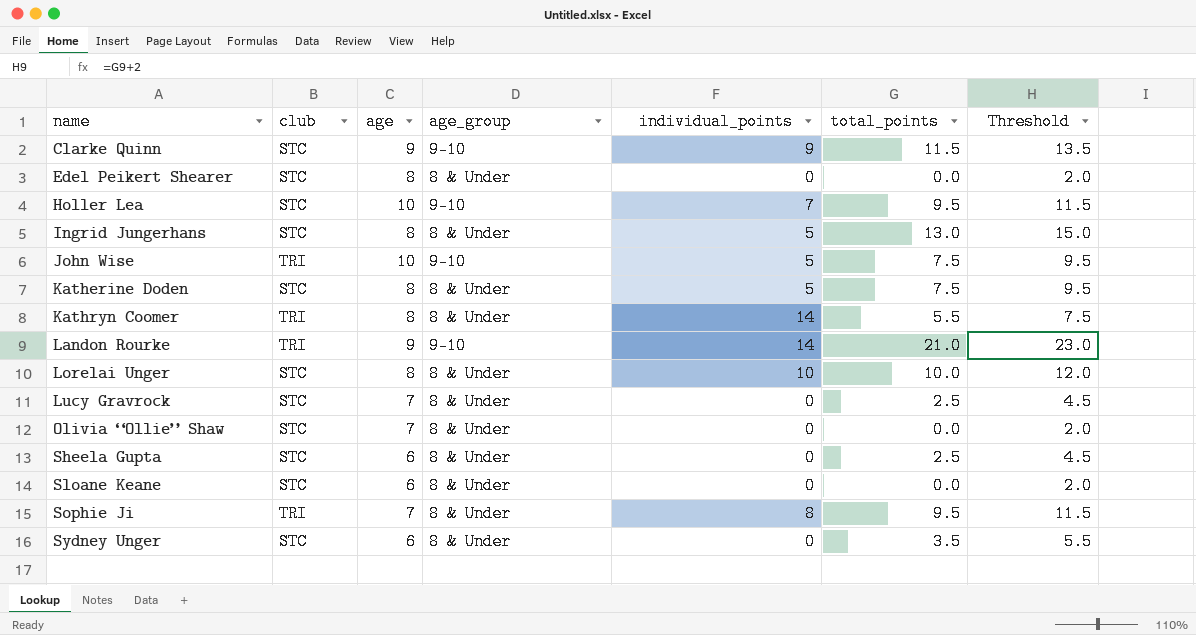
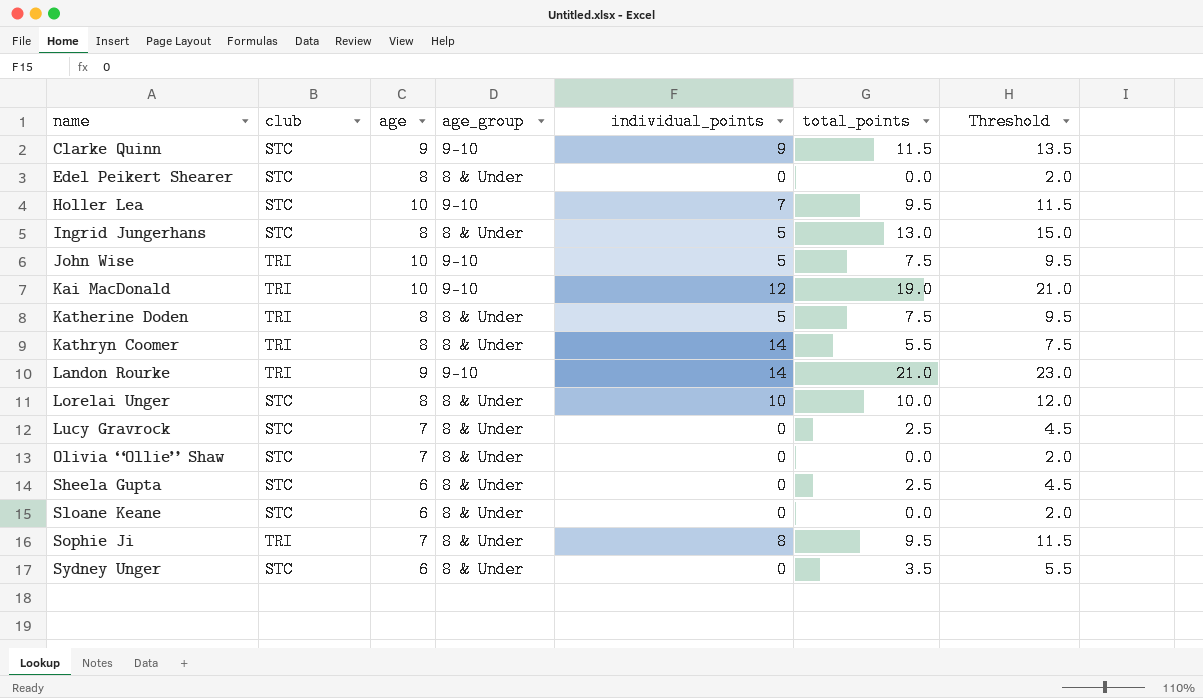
row Kai MacDonald: none -> TRI | 10 | 9-10 | 12 | 19.0 | 21.0
Katherine Doden | club: STC -> TRI

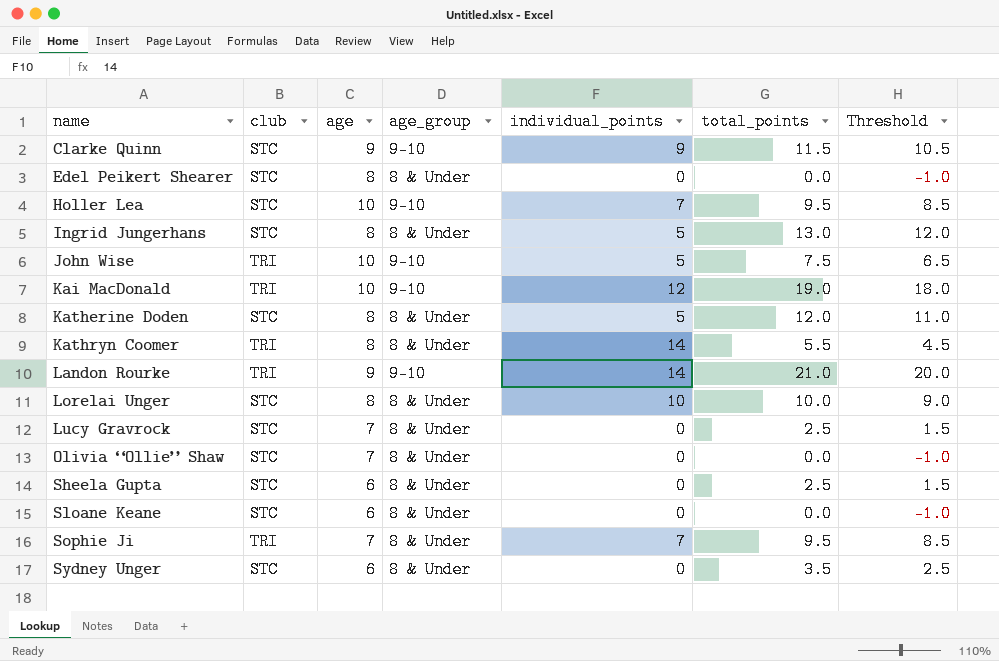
column Threshold | formula: [total_points] + 2 -> [total_points] - 1
Katherine Doden | club: TRI -> STC
Katherine Doden | total_points: 7.5 -> 12.0
Sophie Ji | individual_points: 8 -> 7

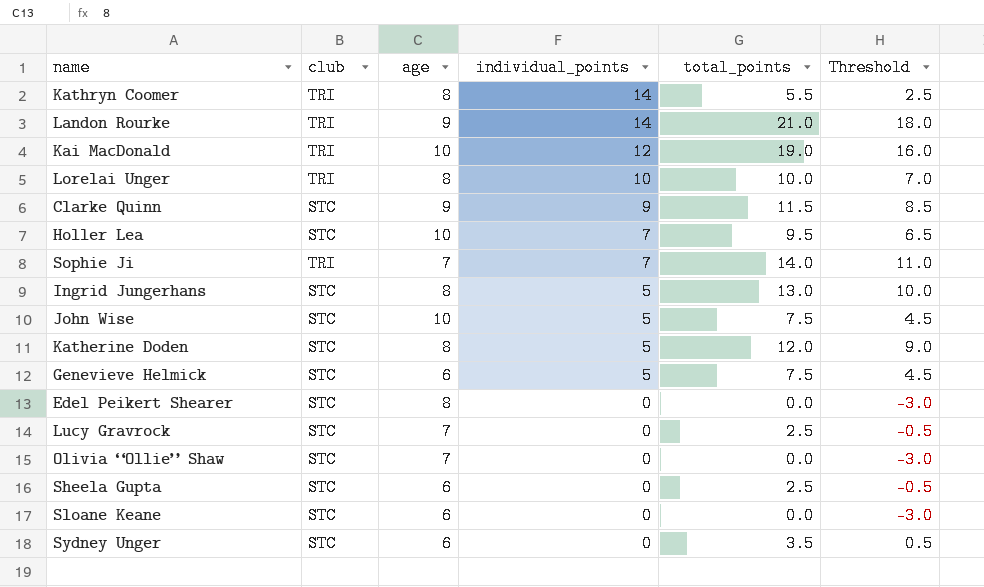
row order: name ascending -> individual_points descending
column age_group | position: 4 -> none
column Threshold | formula: [total_points] - 1 -> [total_points] - 3
Lorelai Unger | club: STC -> TRI
Sophie Ji | total_points: 9.5 -> 14.0
John Wise | club: TRI -> STC
row Genevieve Helmick: none -> STC | 6 | 5 | 7.5 | 4.5

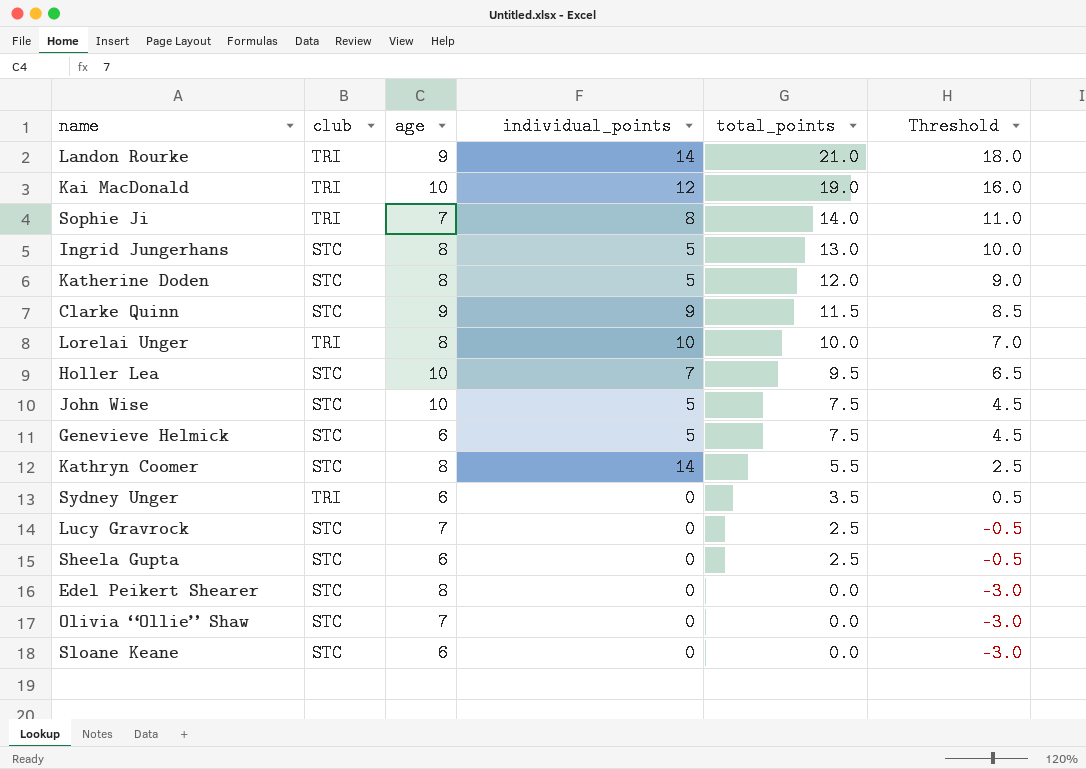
row order: individual_points descending -> total_points descending
Sophie Ji | individual_points: 7 -> 8
Kathryn Coomer | club: TRI -> STC
Sydney Unger | club: STC -> TRI

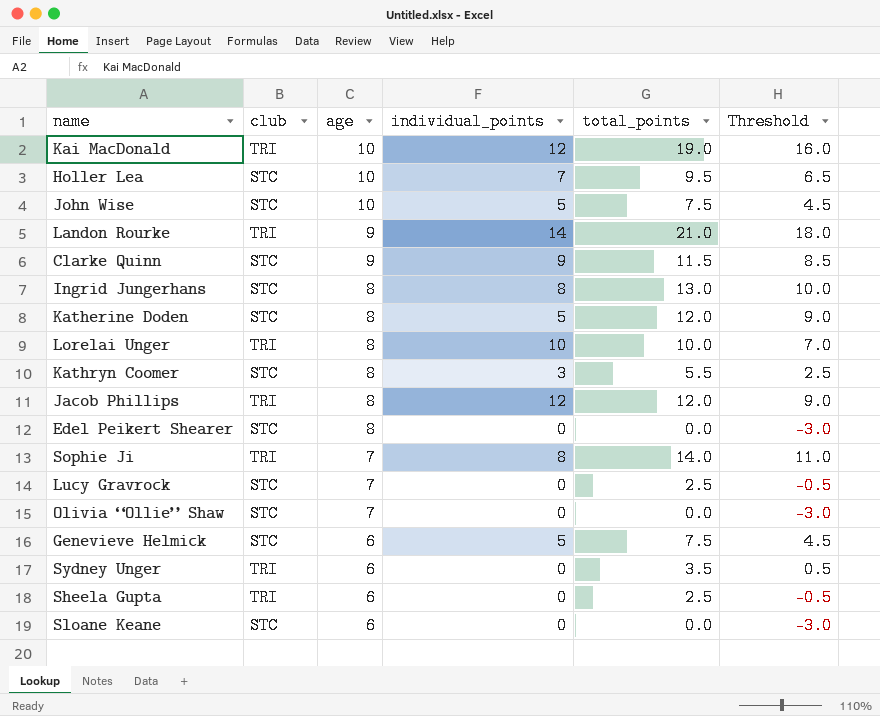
row order: total_points descending -> age descending
Ingrid Jungerhans | individual_points: 5 -> 8
Kathryn Coomer | individual_points: 14 -> 3
row Jacob Phillips: none -> TRI | 8 | 12 | 12.0 | 9.0
Sheela Gupta | club: STC -> TRI

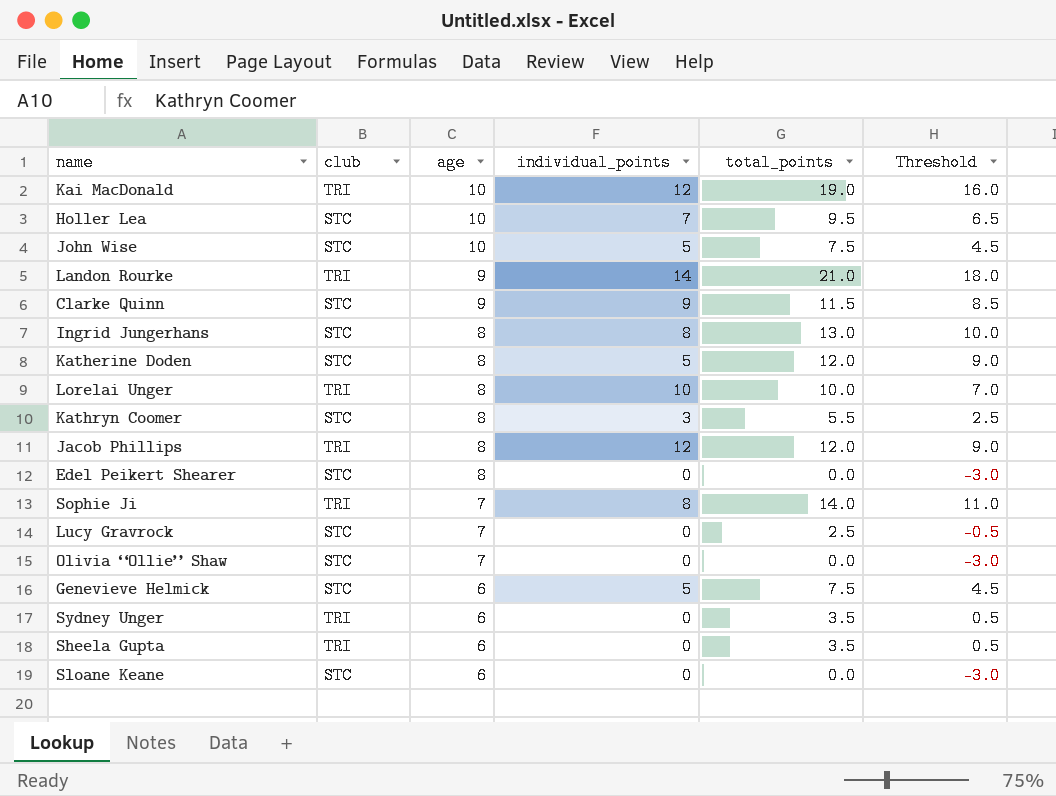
Sheela Gupta | total_points: 2.5 -> 3.5
Sheela Gupta | Threshold: -0.5 -> 0.5

